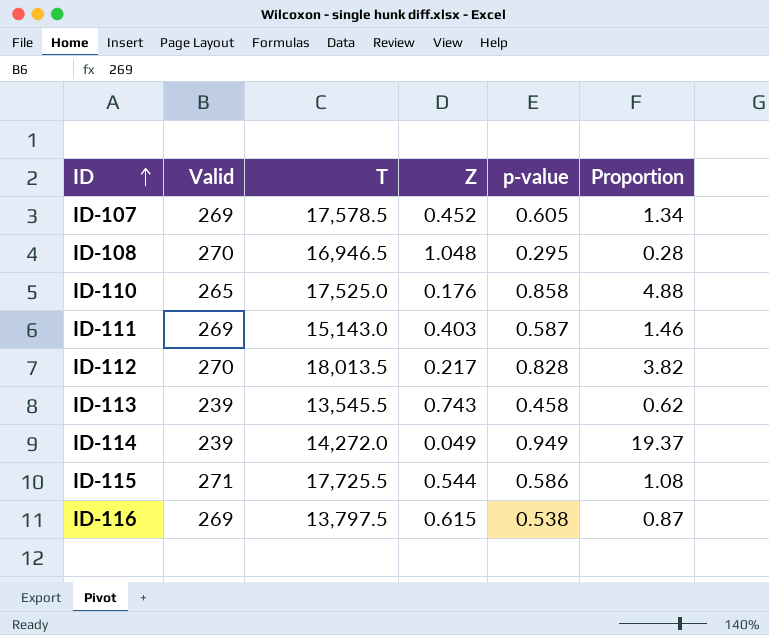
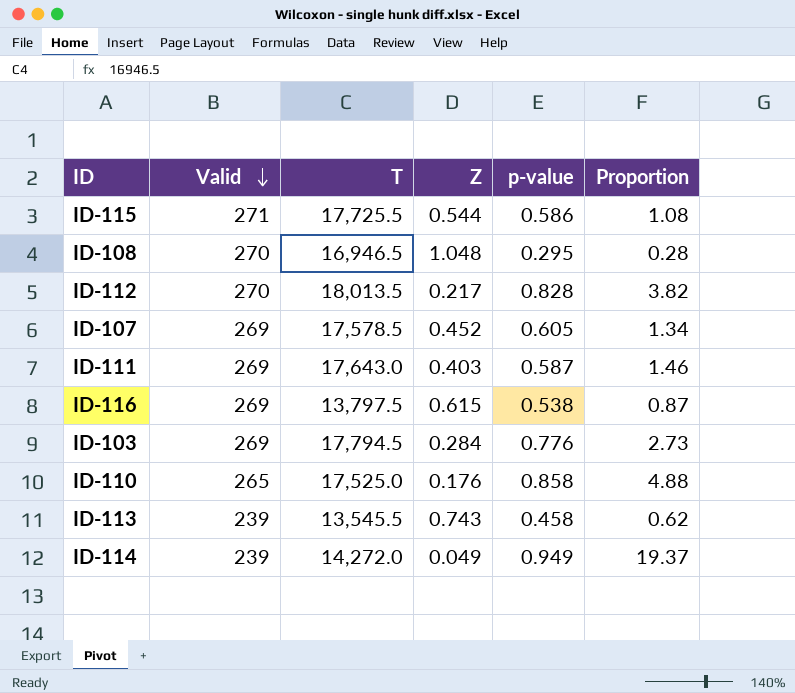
row order: ID ascending -> Valid descending
ID-111 | T: 15,143.0 -> 17,643.0
row ID-103: none -> 269 | 17,794.5 | 0.284 | 0.776 | 2.73

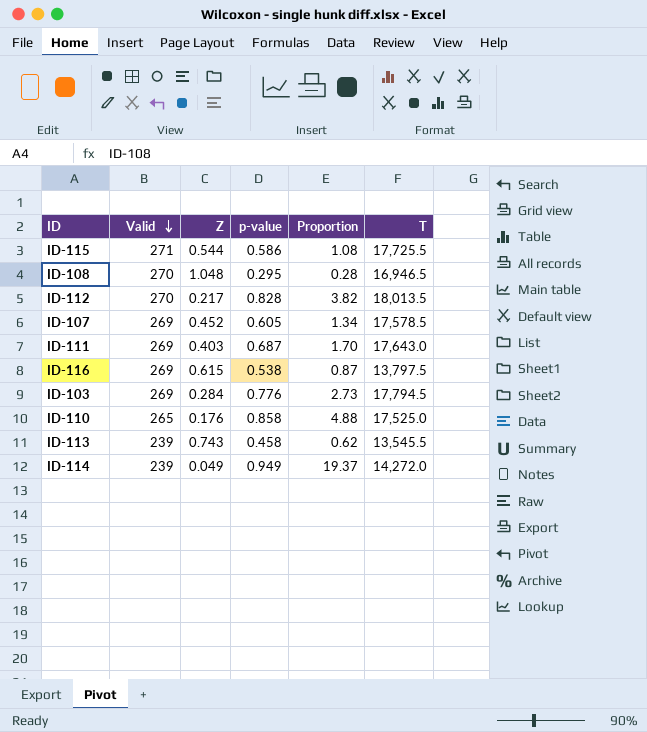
column T | position: 3 -> 6
ID-111 | p-value: 0.587 -> 0.687
ID-111 | Proportion: 1.46 -> 1.70

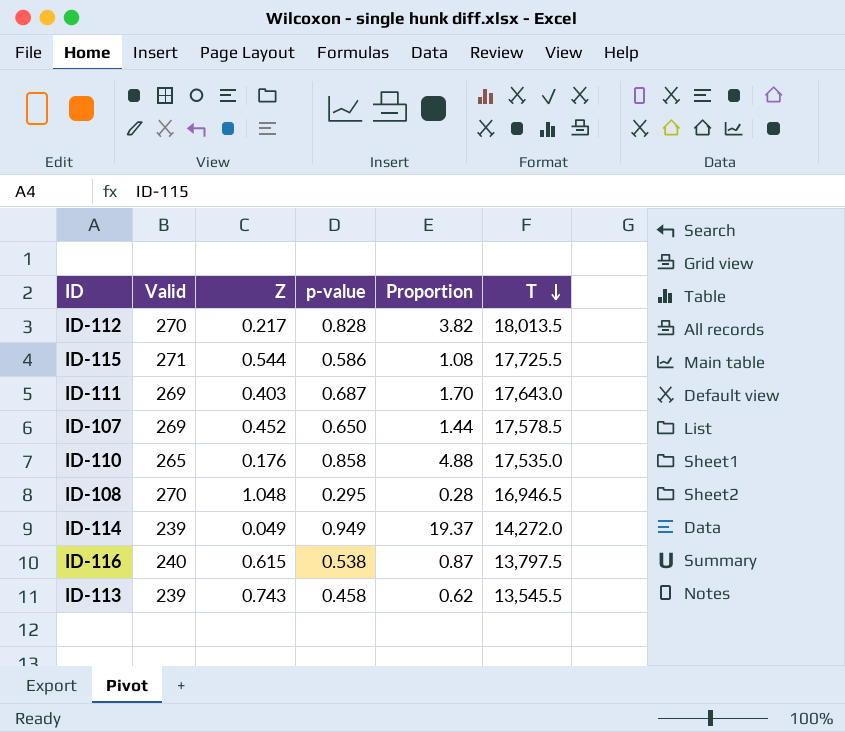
row order: Valid descending -> T descending
row ID-103: 269 | 0.284 | 0.776 | 2.73 | 17,794.5 -> none
ID-107 | p-value: 0.605 -> 0.650
ID-107 | Proportion: 1.34 -> 1.44
ID-110 | T: 17,525.0 -> 17,535.0
ID-116 | Valid: 269 -> 240

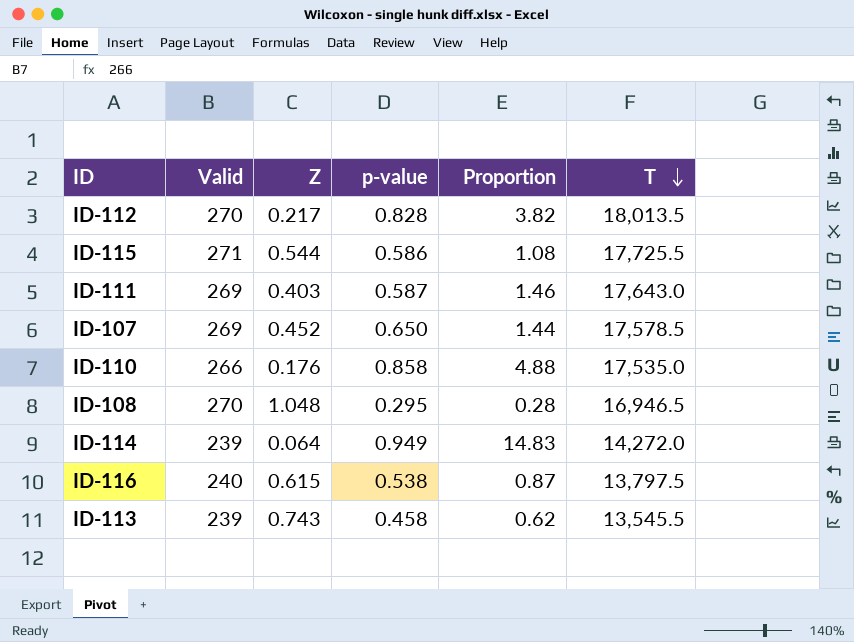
ID-111 | p-value: 0.687 -> 0.587
ID-111 | Proportion: 1.70 -> 1.46
ID-110 | Valid: 265 -> 266
ID-114 | Z: 0.049 -> 0.064
ID-114 | Proportion: 19.37 -> 14.83

